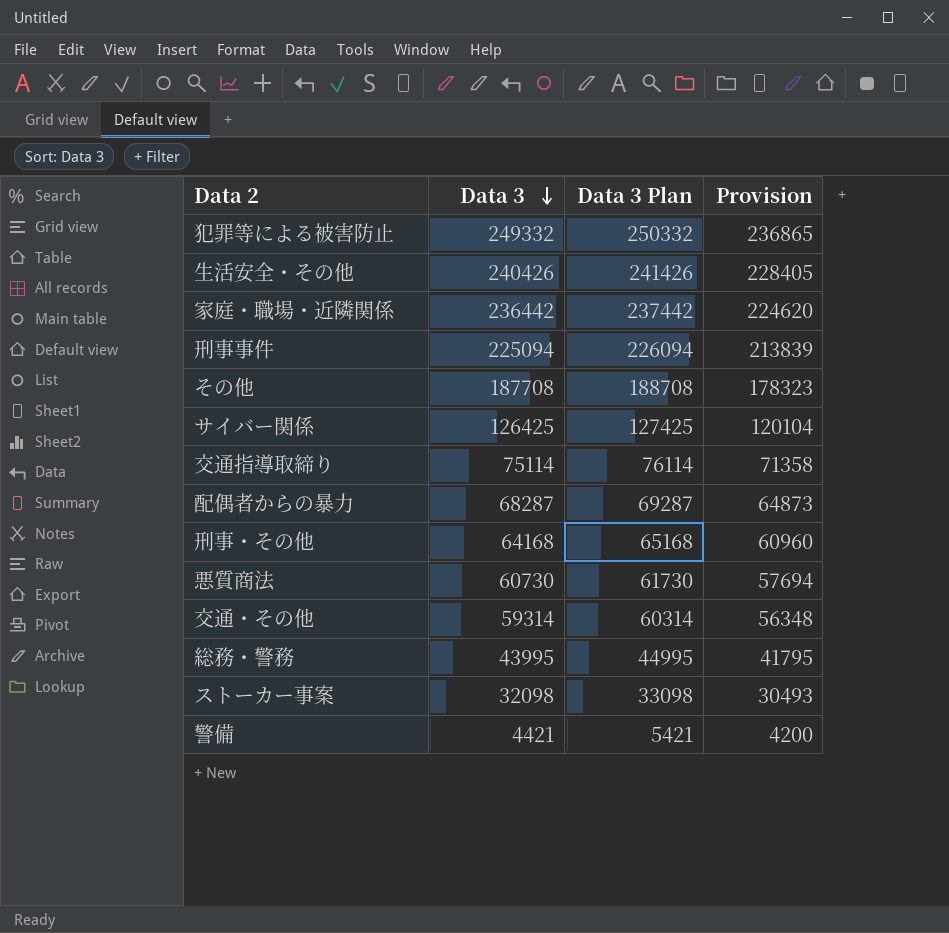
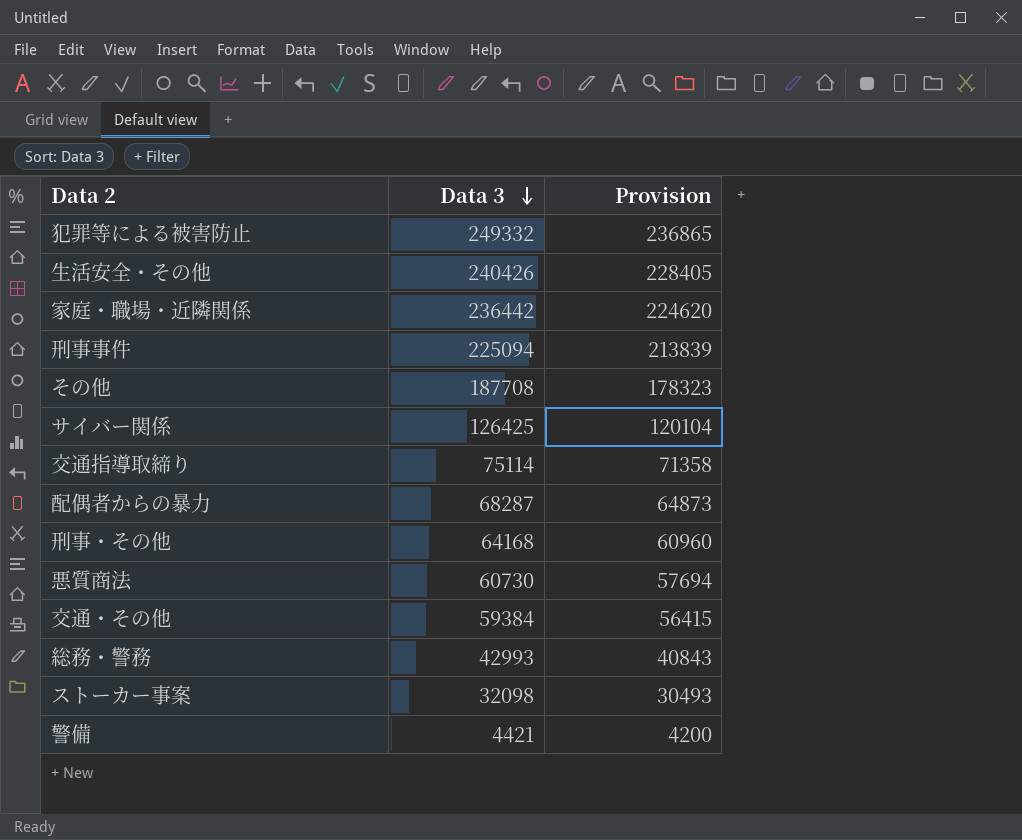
column Data 3 Plan | formula: [Data 3] + 1000 -> none
交通・その他 | Data 3: 59314 -> 59384
交通・その他 | Provision: 56348 -> 56415
総務・警務 | Data 3: 43995 -> 42993
総務・警務 | Provision: 41795 -> 40843

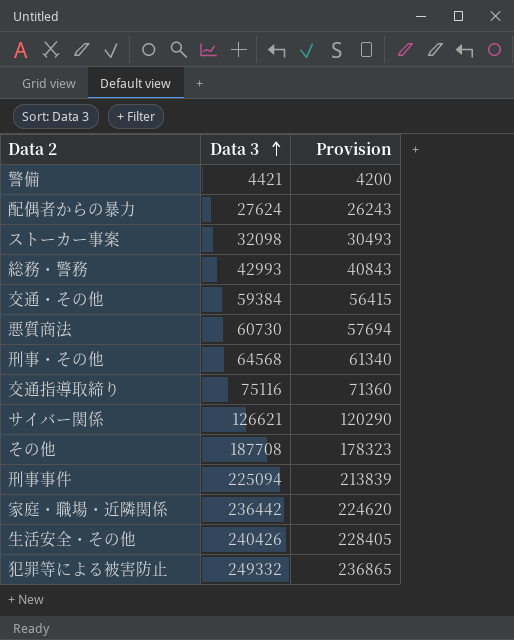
row order: Data 3 descending -> Data 3 ascending
配偶者からの暴力 | Data 3: 68287 -> 27624
配偶者からの暴力 | Provision: 64873 -> 26243
刑事・その他 | Data 3: 64168 -> 64568
刑事・その他 | Provision: 60960 -> 61340
交通指導取締り | Data 3: 75114 -> 75116
交通指導取締り | Provision: 71358 -> 71360
サイバー関係 | Data 3: 126425 -> 126621
サイバー関係 | Provision: 120104 -> 120290

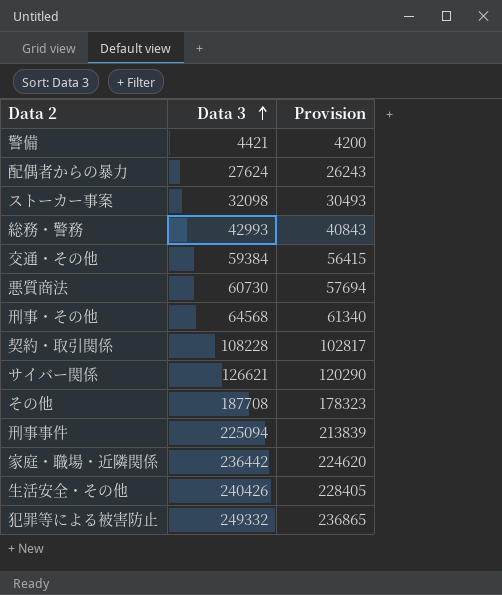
row 交通指導取締り: 75116 | 71360 -> none
row 契約・取引関係: none -> 108228 | 102817

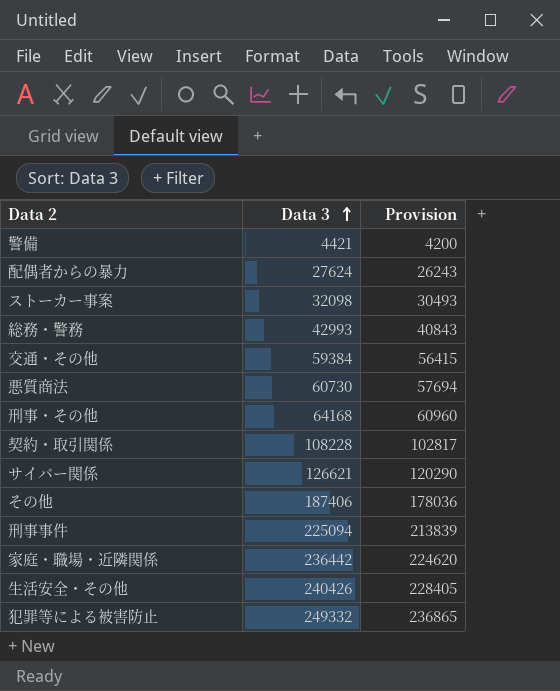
刑事・その他 | Data 3: 64568 -> 64168
刑事・その他 | Provision: 61340 -> 60960
その他 | Data 3: 187708 -> 187406
その他 | Provision: 178323 -> 178036

